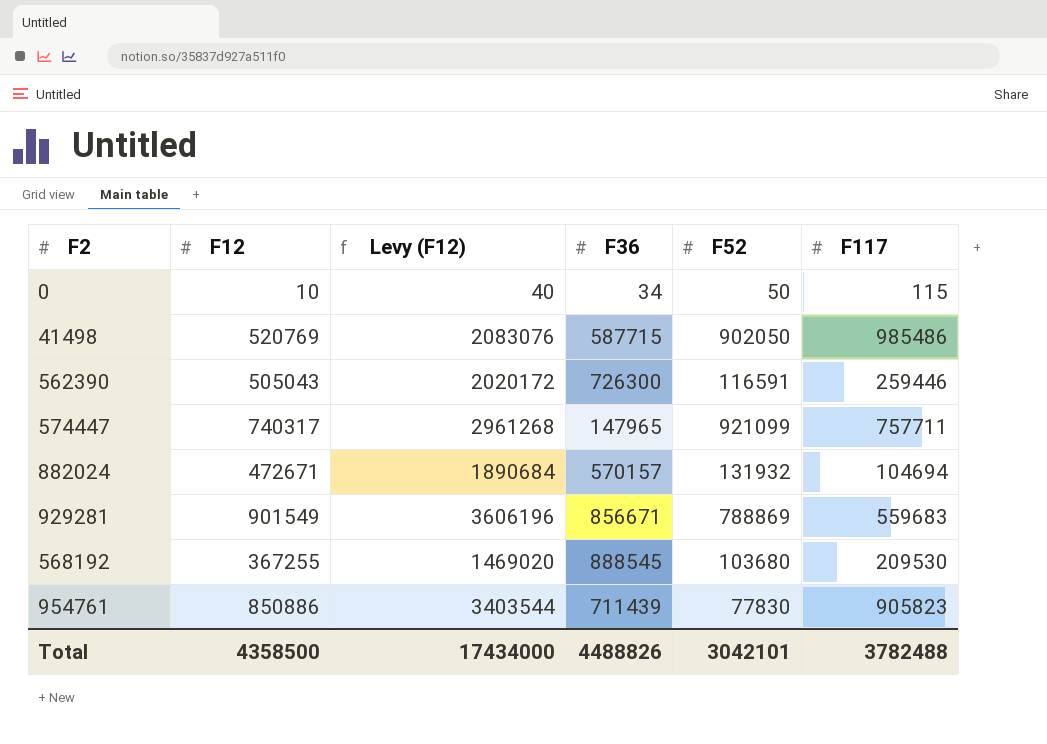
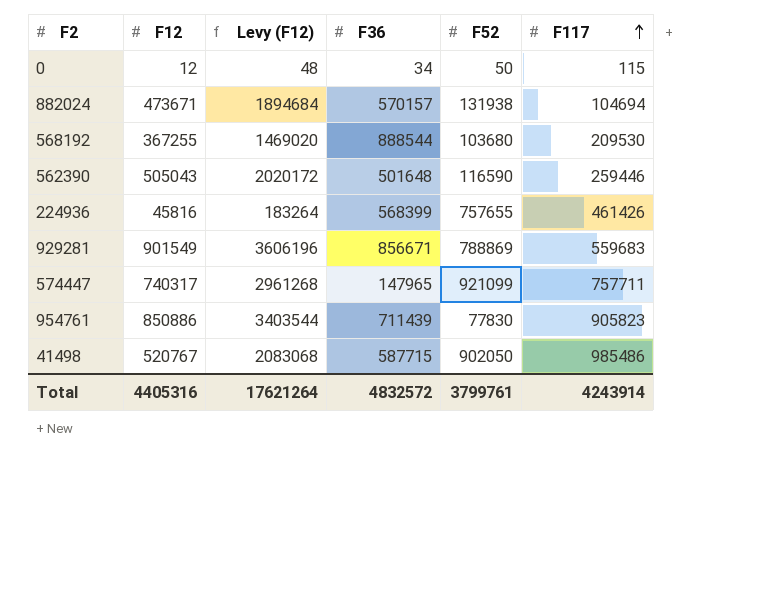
row order: none -> F117 ascending
0 | F12: 10 -> 12
0 | Levy (F12): 40 -> 48
882024 | F12: 472671 -> 473671
882024 | Levy (F12): 1890684 -> 1894684
882024 | F52: 131932 -> 131938
568192 | F36: 888545 -> 888544
562390 | F36: 726300 -> 501648
562390 | F52: 116591 -> 116590
row 224936: none -> 45816 | 183264 | 568399 | 757655 | 461426
41498 | F12: 520769 -> 520767
41498 | Levy (F12): 2083076 -> 2083068
Total | F12: 4358500 -> 4405316
Total | Levy (F12): 17434000 -> 17621264
Total | F36: 4488826 -> 4832572
Total | F52: 3042101 -> 3799761
Total | F117: 3782488 -> 4243914

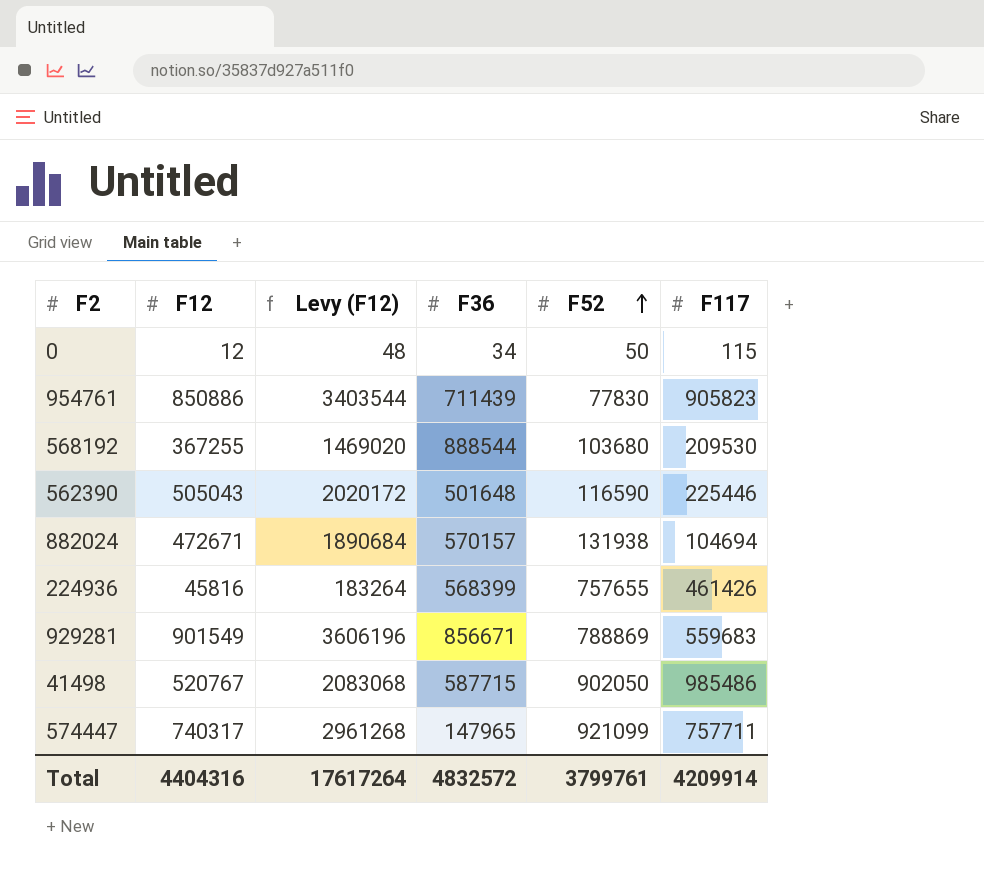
row order: F117 ascending -> F52 ascending
562390 | F117: 259446 -> 225446
882024 | F12: 473671 -> 472671
882024 | Levy (F12): 1894684 -> 1890684
Total | F12: 4405316 -> 4404316
Total | Levy (F12): 17621264 -> 17617264
Total | F117: 4243914 -> 4209914

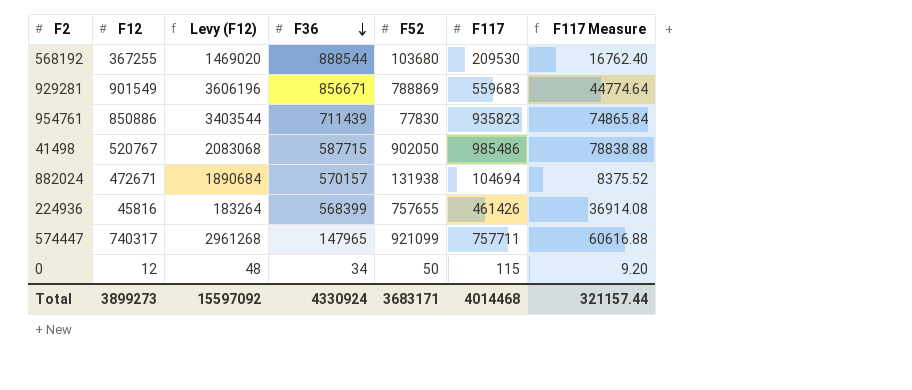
row order: F52 ascending -> F36 descending
column F117 Measure | formula: none -> [F117] * 0.08
row 562390: 505043 | 2020172 | 501648 | 116590 | 225446 -> none
954761 | F117: 905823 -> 935823
Total | F12: 4404316 -> 3899273
Total | Levy (F12): 17617264 -> 15597092
Total | F36: 4832572 -> 4330924
Total | F52: 3799761 -> 3683171
Total | F117: 4209914 -> 4014468

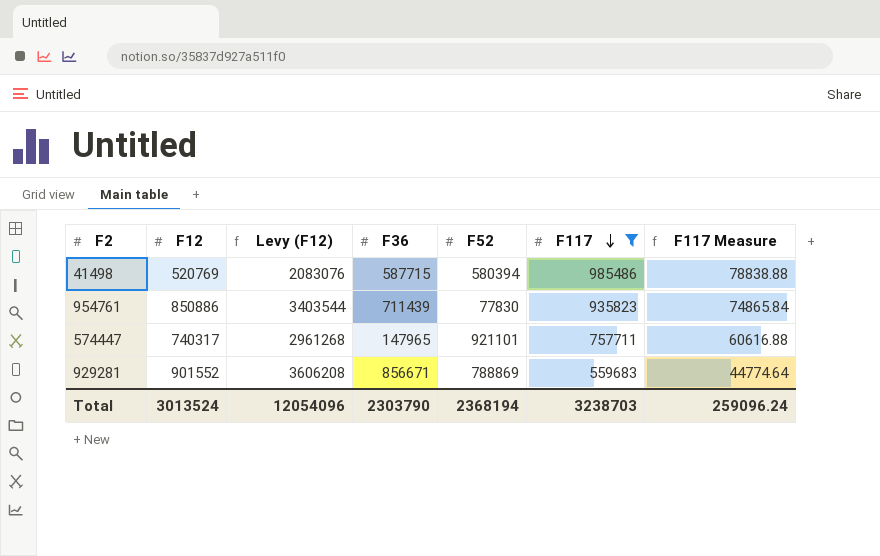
filter: none -> F117 >= 559683
row order: F36 descending -> F117 descending
41498 | F12: 520767 -> 520769
41498 | Levy (F12): 2083068 -> 2083076
41498 | F52: 902050 -> 580394
574447 | F52: 921099 -> 921101
929281 | F12: 901549 -> 901552
929281 | Levy (F12): 3606196 -> 3606208
Total | F12: 3899273 -> 3013524
Total | Levy (F12): 15597092 -> 12054096
Total | F36: 4330924 -> 2303790
Total | F52: 3683171 -> 2368194
Total | F117: 4014468 -> 3238703
Total | F117 Measure: 321157.44 -> 259096.24

